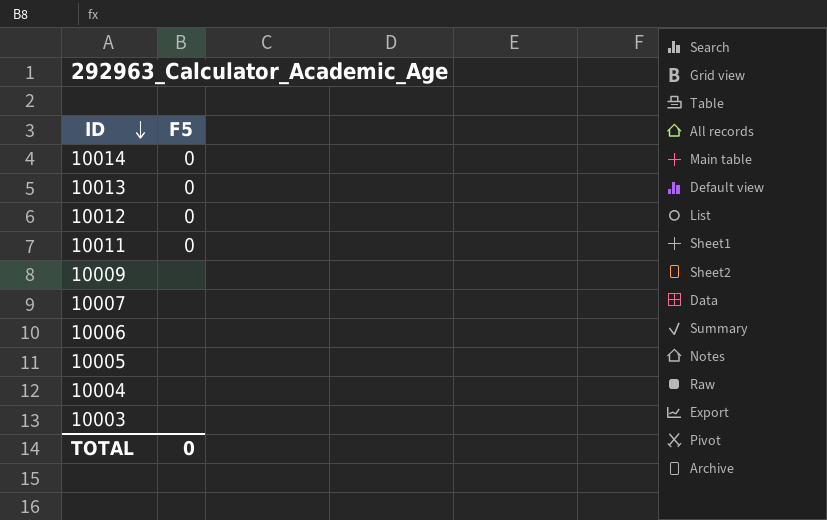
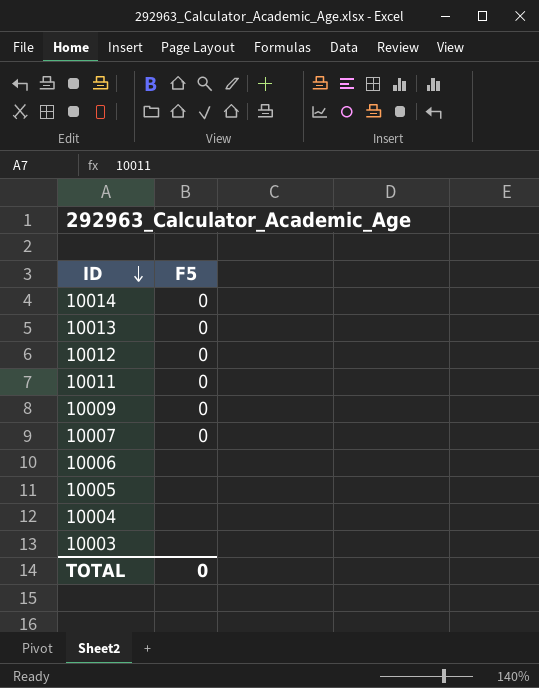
10009 | F5: none -> 0
10007 | F5: none -> 0

